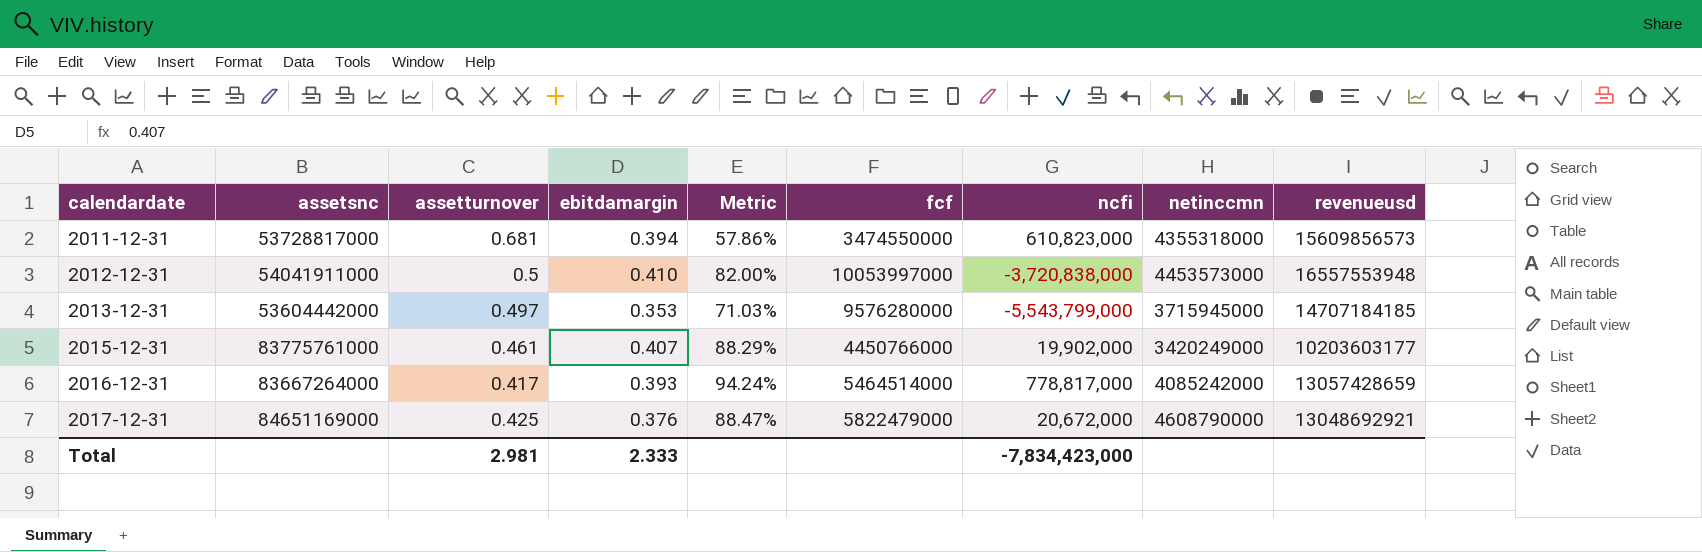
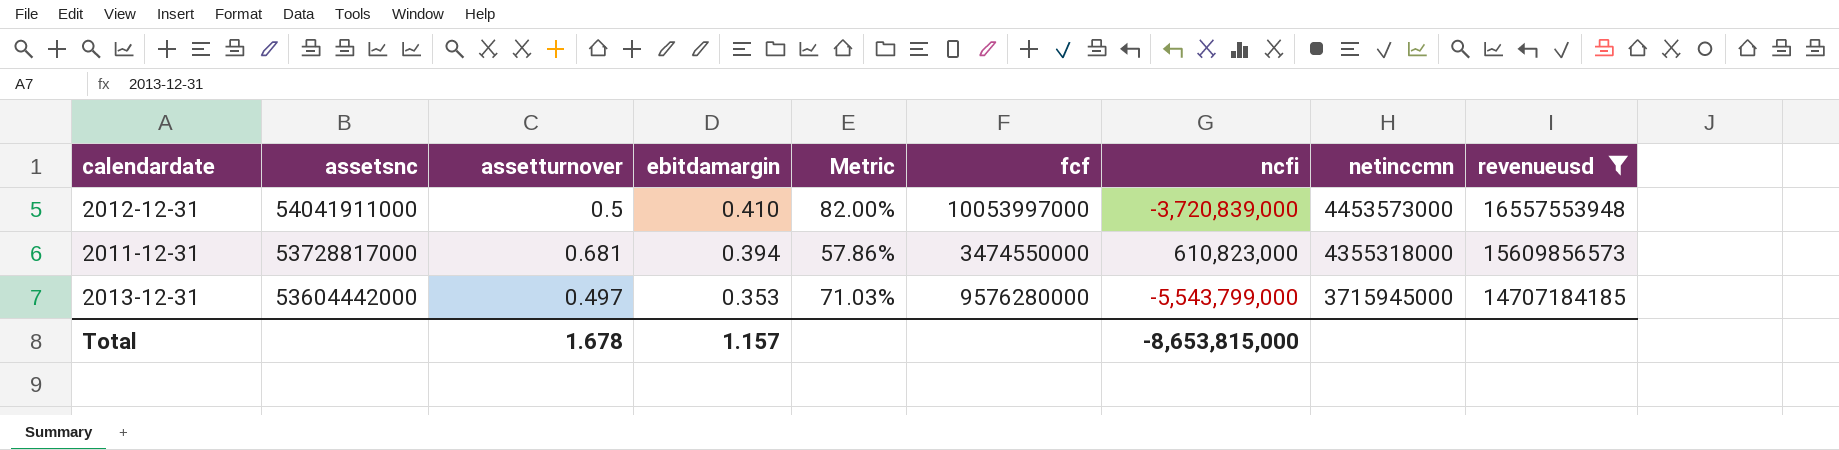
filter: none -> revenueusd >= 14707184185
row order: calendardate ascending -> assetsnc descending
2012-12-31 | ncfi: -3,720,838,000 -> -3,720,839,000
Total | assetturnover: 2.981 -> 1.678
Total | ebitdamargin: 2.333 -> 1.157
Total | ncfi: -7,834,423,000 -> -8,653,815,000

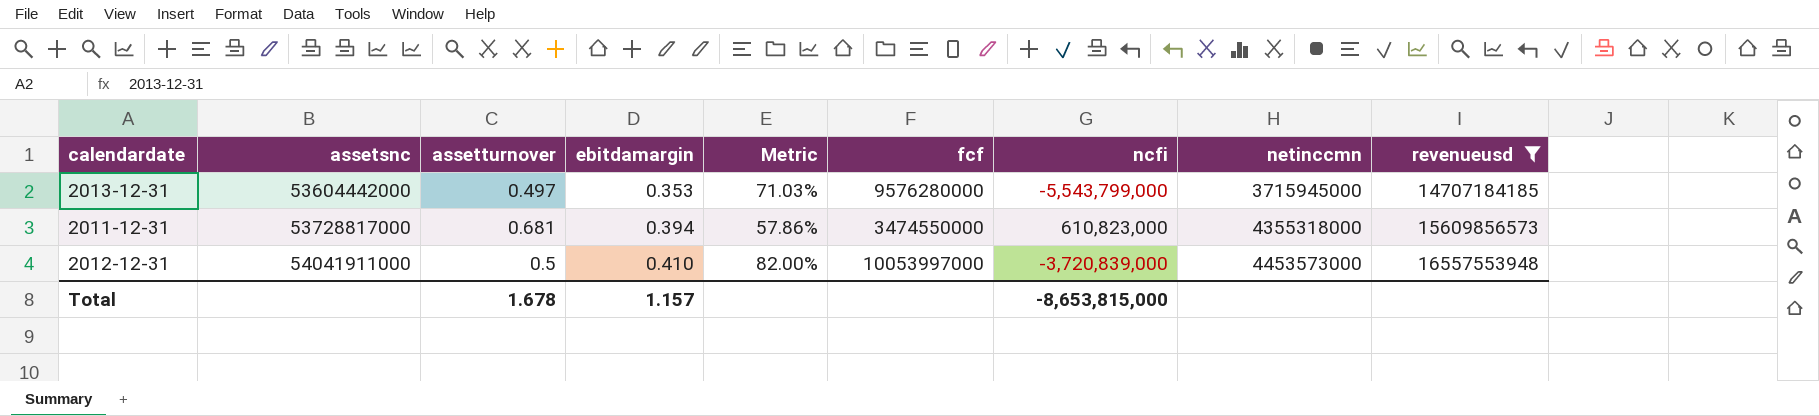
row order: assetsnc descending -> assetsnc ascending

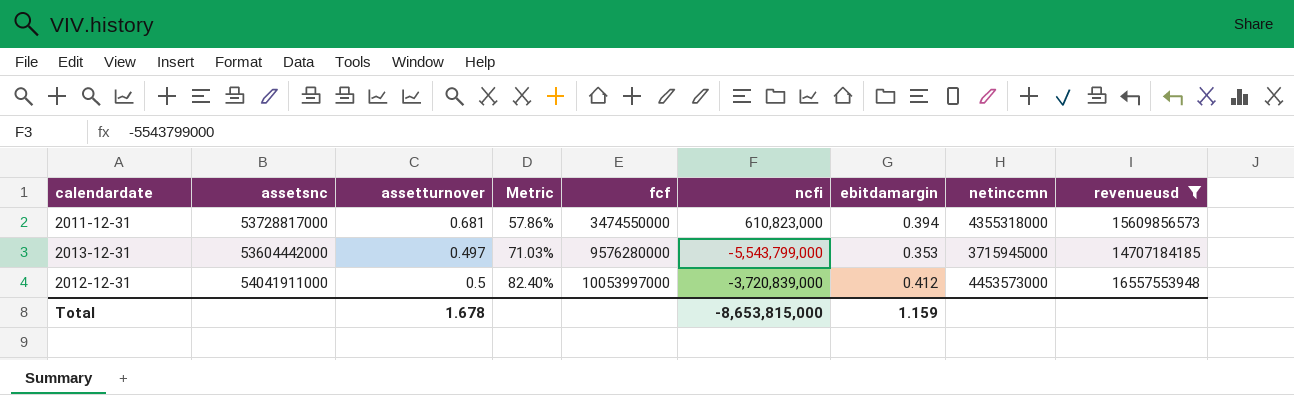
row order: assetsnc ascending -> Metric ascending
column ebitdamargin | position: 4 -> 7
2012-12-31 | Metric: 82.00% -> 82.40%
2012-12-31 | ebitdamargin: 0.410 -> 0.412
Total | ebitdamargin: 1.157 -> 1.159

